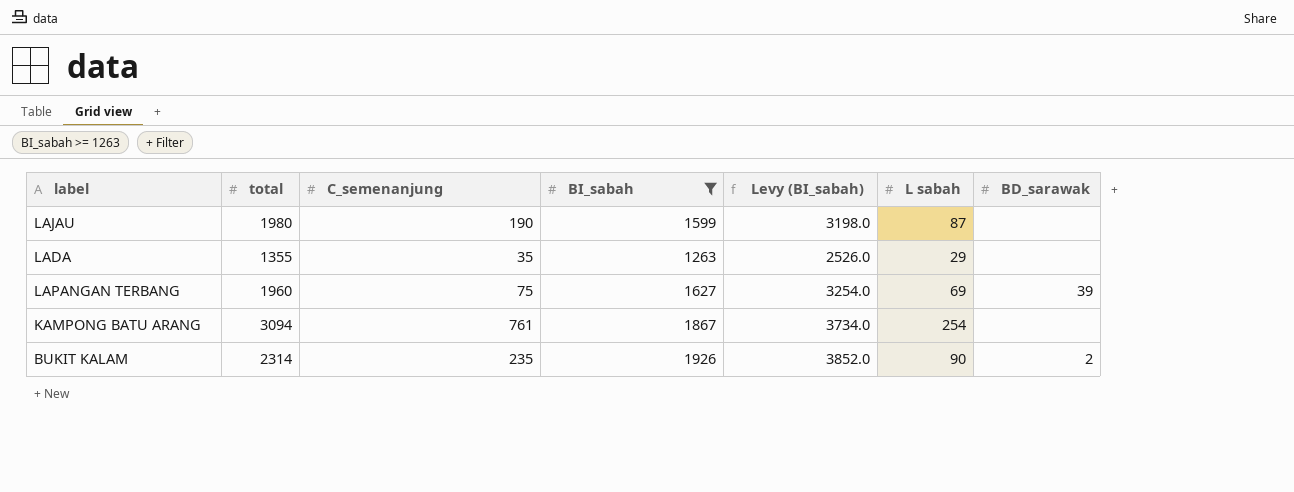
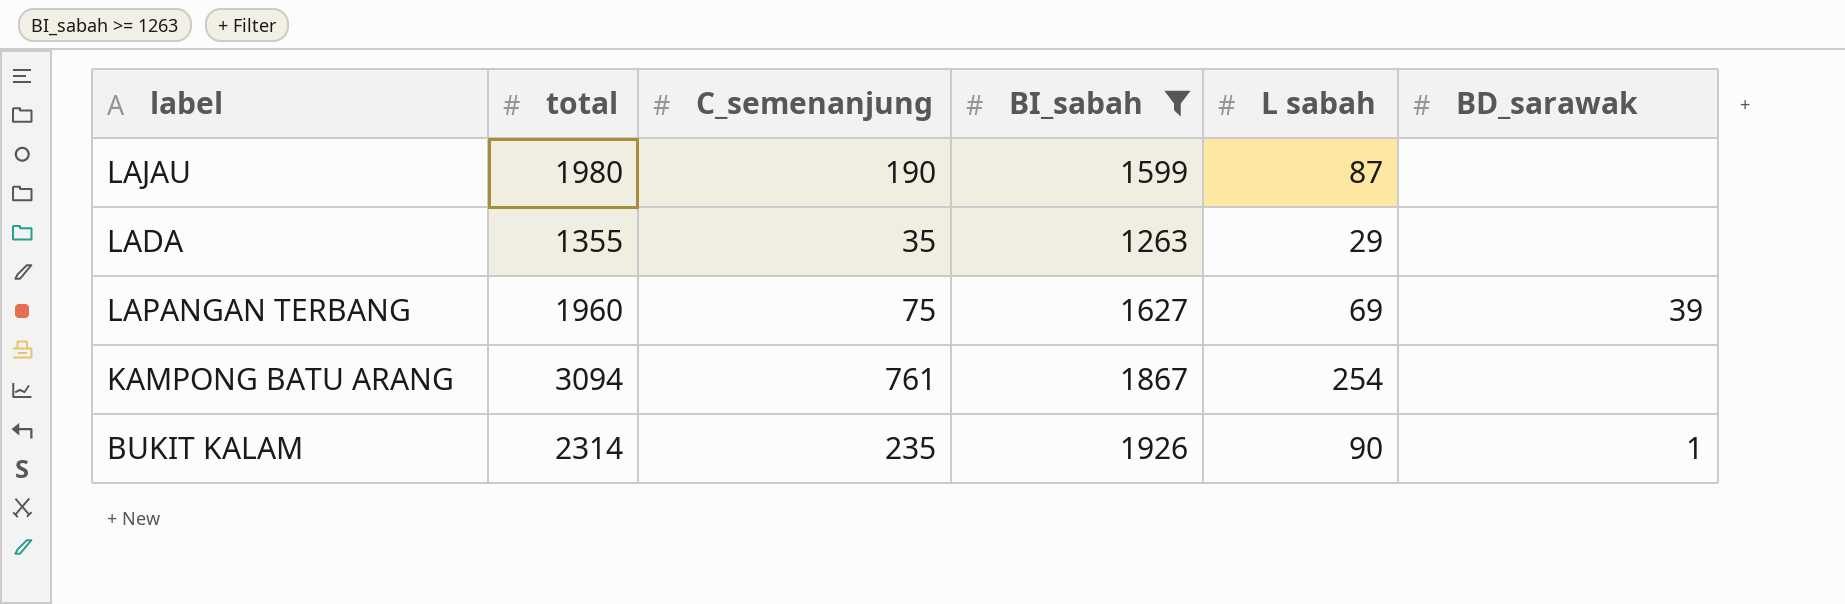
column Levy (BI_sabah) | formula: [BI_sabah] * 2 -> none
BUKIT KALAM | BD_sarawak: 2 -> 1

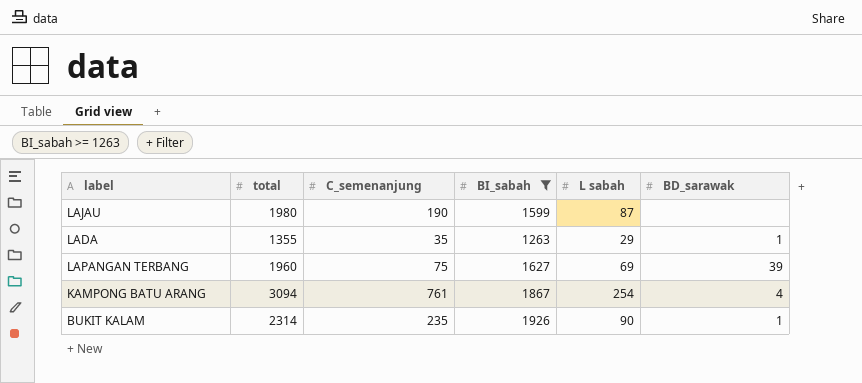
LADA | BD_sarawak: none -> 1
KAMPONG BATU ARANG | BD_sarawak: none -> 4

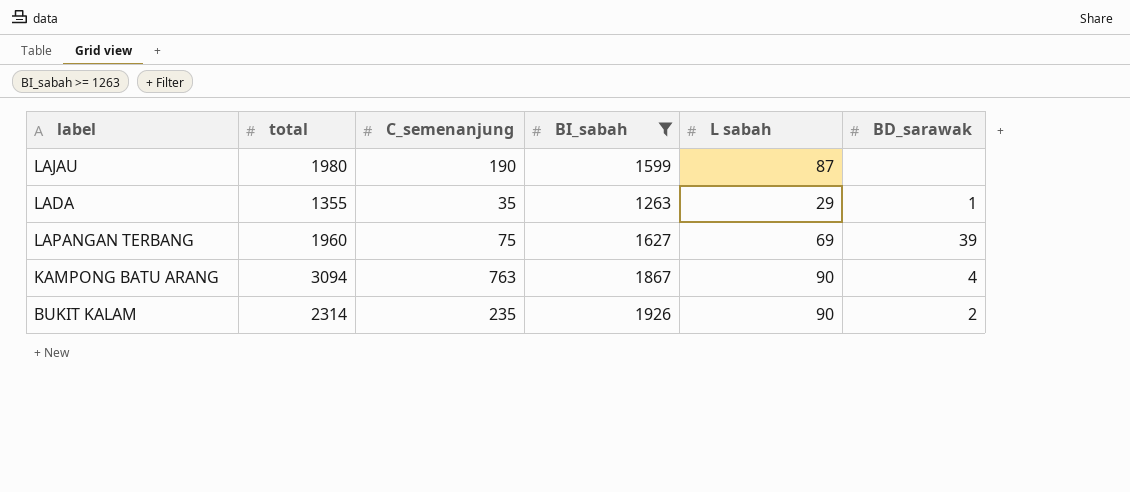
KAMPONG BATU ARANG | C_semenanjung: 761 -> 763
KAMPONG BATU ARANG | L sabah: 254 -> 90
BUKIT KALAM | BD_sarawak: 1 -> 2

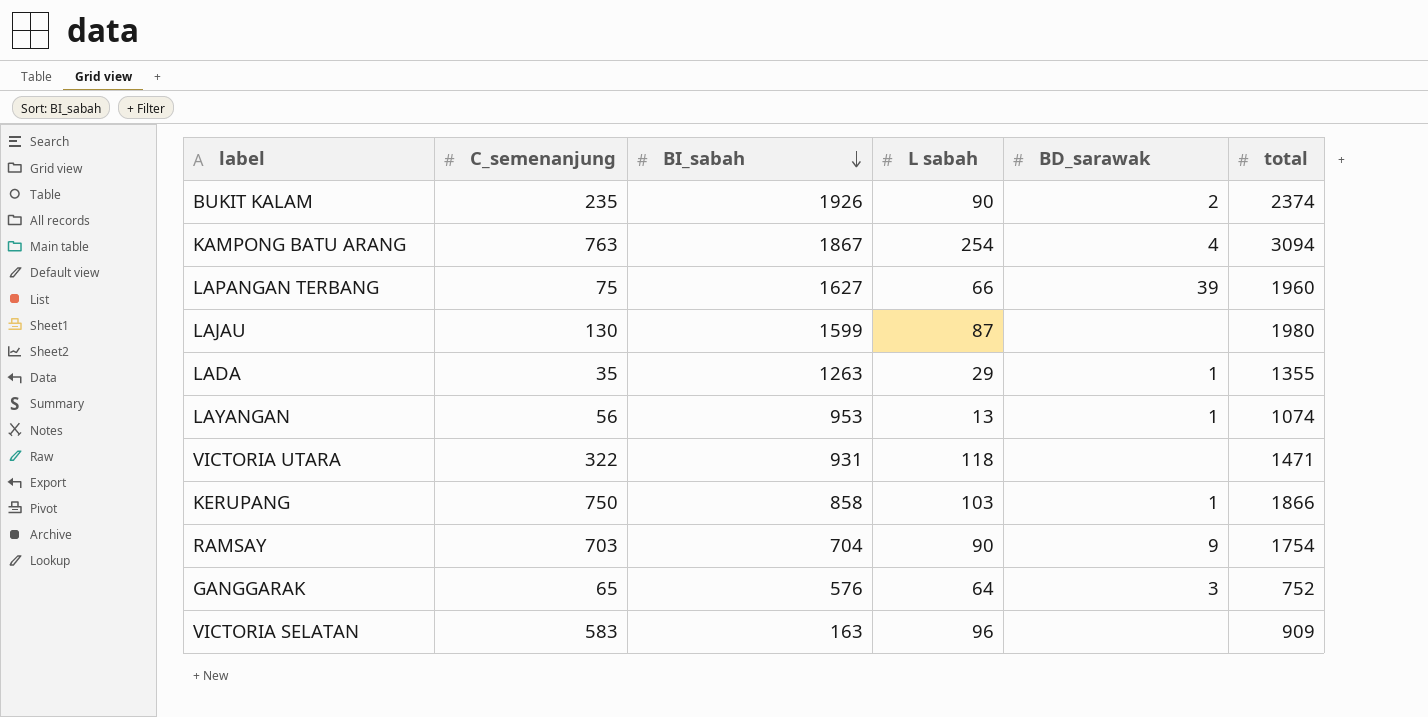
filter: BI_sabah >= 1263 -> none
row order: none -> BI_sabah descending
column total | position: 2 -> 6
BUKIT KALAM | total: 2314 -> 2374
KAMPONG BATU ARANG | L sabah: 90 -> 254
LAPANGAN TERBANG | L sabah: 69 -> 66
LAJAU | C_semenanjung: 190 -> 130

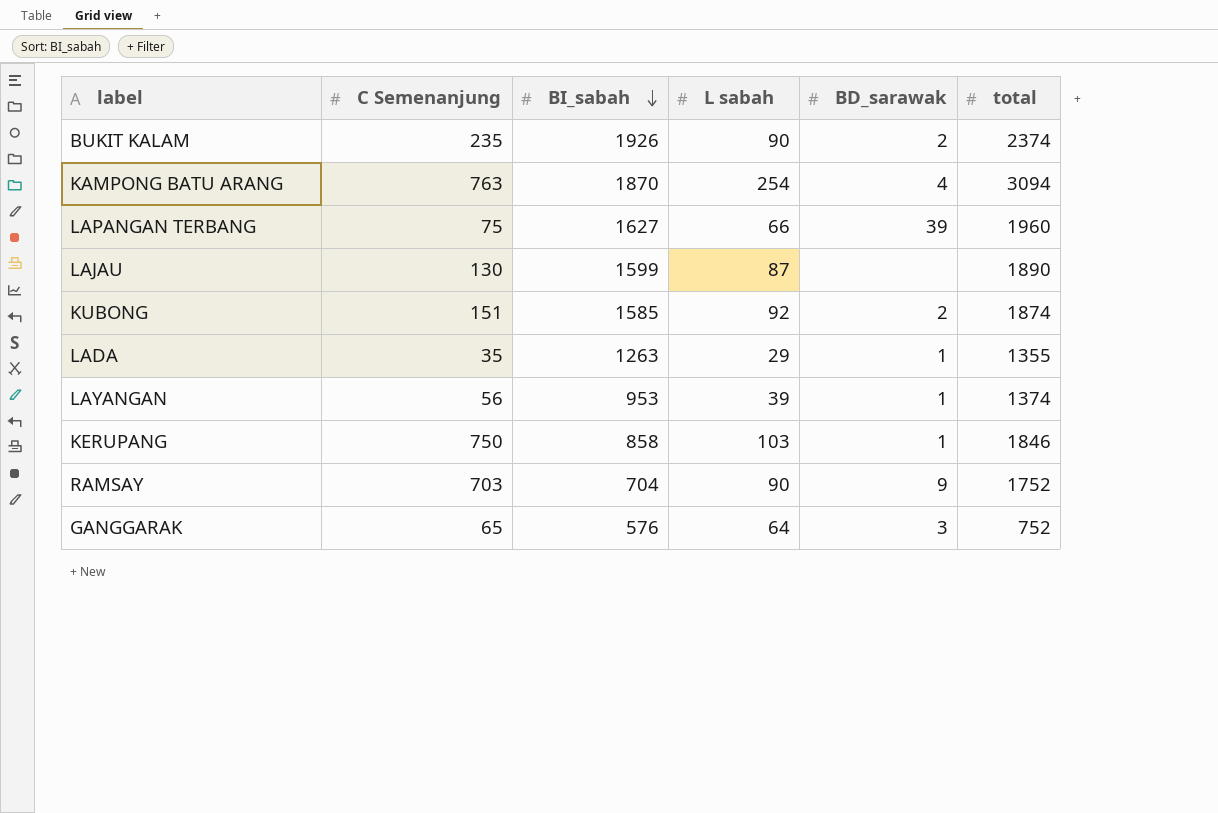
column name: C_semenanjung -> C Semenanjung
row VICTORIA UTARA: 322 | 931 | 118 | none | 1471 -> none
row VICTORIA SELATAN: 583 | 163 | 96 | none | 909 -> none
KAMPONG BATU ARANG | BI_sabah: 1867 -> 1870
LAJAU | total: 1980 -> 1890
row KUBONG: none -> 151 | 1585 | 92 | 2 | 1874
LAYANGAN | L sabah: 13 -> 39
LAYANGAN | total: 1074 -> 1374
KERUPANG | total: 1866 -> 1846
RAMSAY | total: 1754 -> 1752

